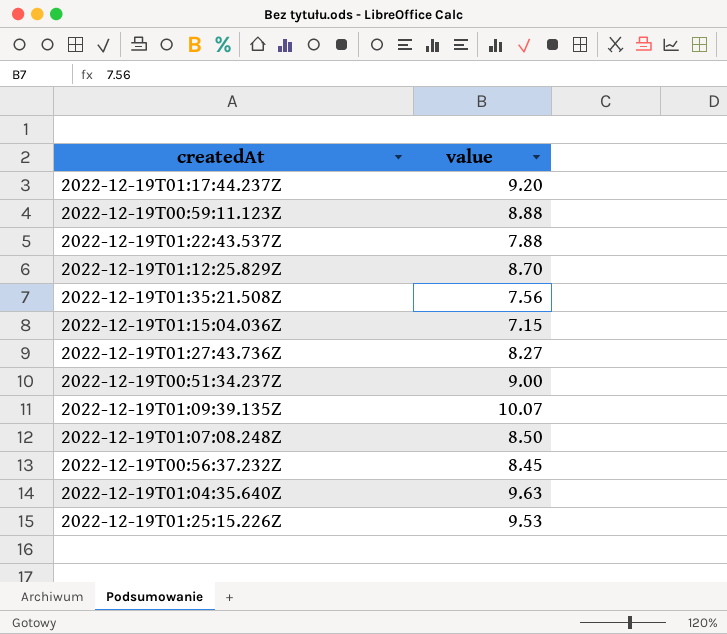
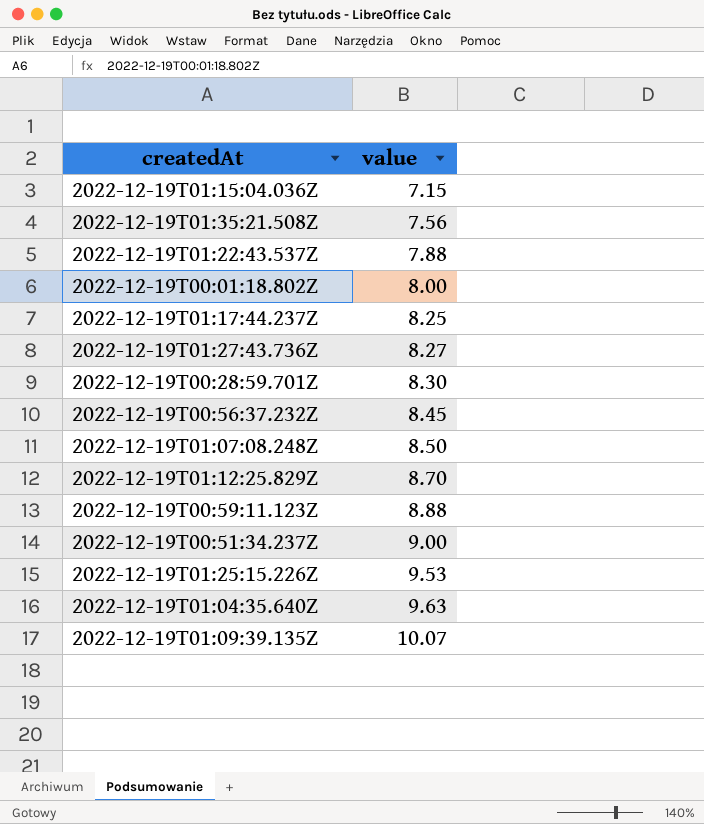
row order: none -> value ascending
row 2022-12-19T00:01:18.802Z: none -> 8.00
2022-12-19T01:17:44.237Z | value: 9.20 -> 8.25
row 2022-12-19T00:28:59.701Z: none -> 8.30

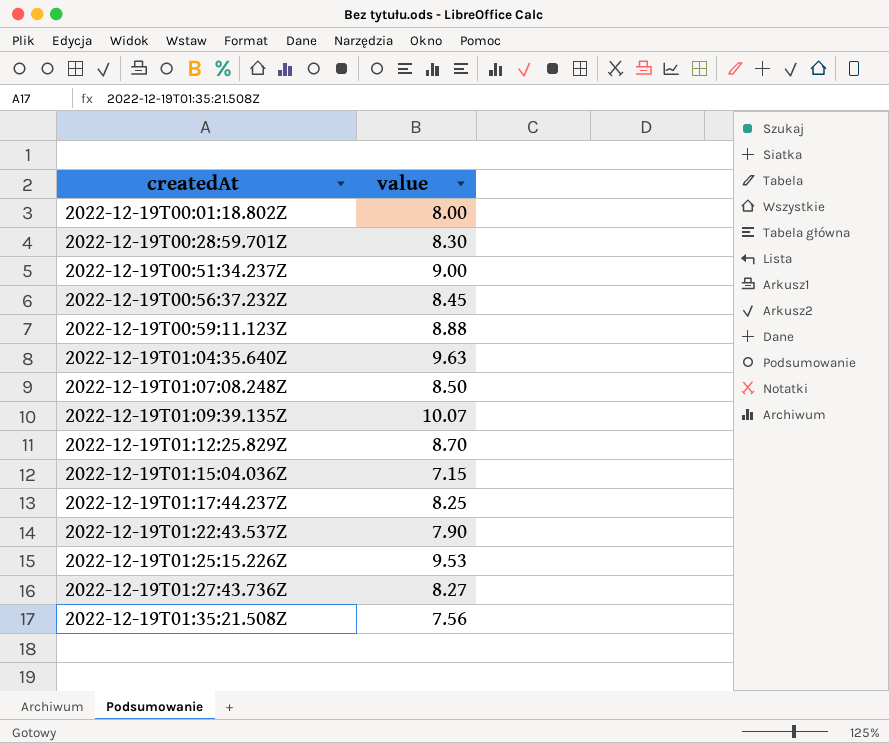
row order: value ascending -> createdAt ascending
2022-12-19T01:22:43.537Z | value: 7.88 -> 7.90

